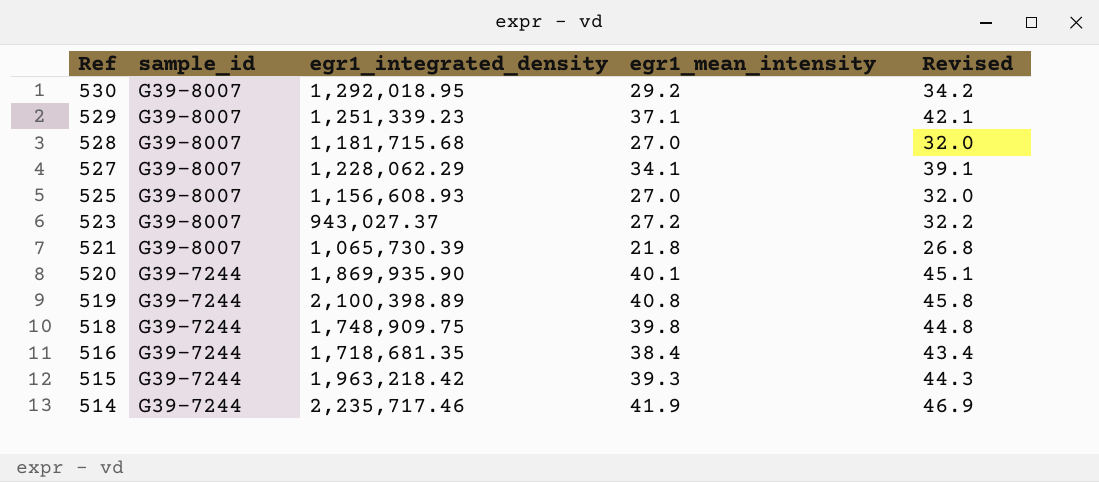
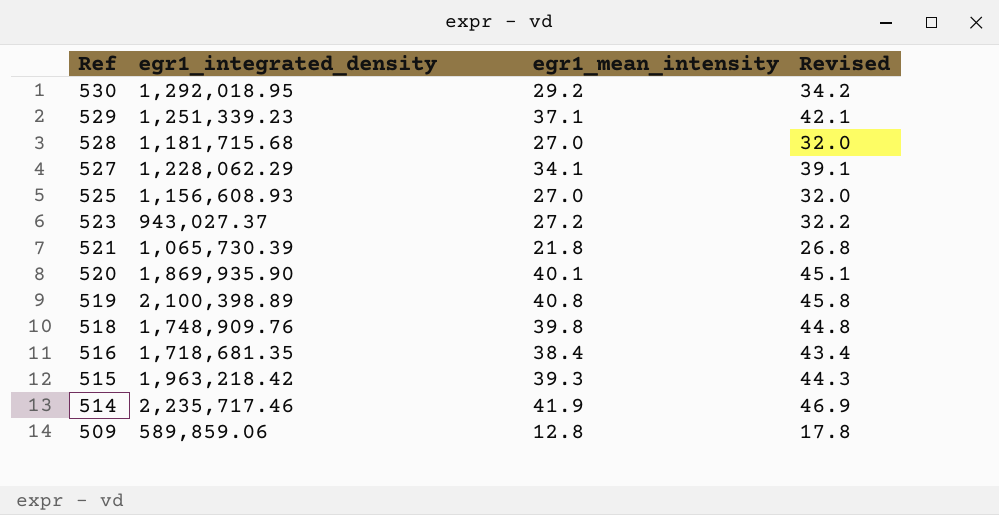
column sample_id | position: 2 -> none
518 | egr1_integrated_density: 1,748,909.75 -> 1,748,909.76
row 509: none -> 589,859.06 | 12.8 | 17.8

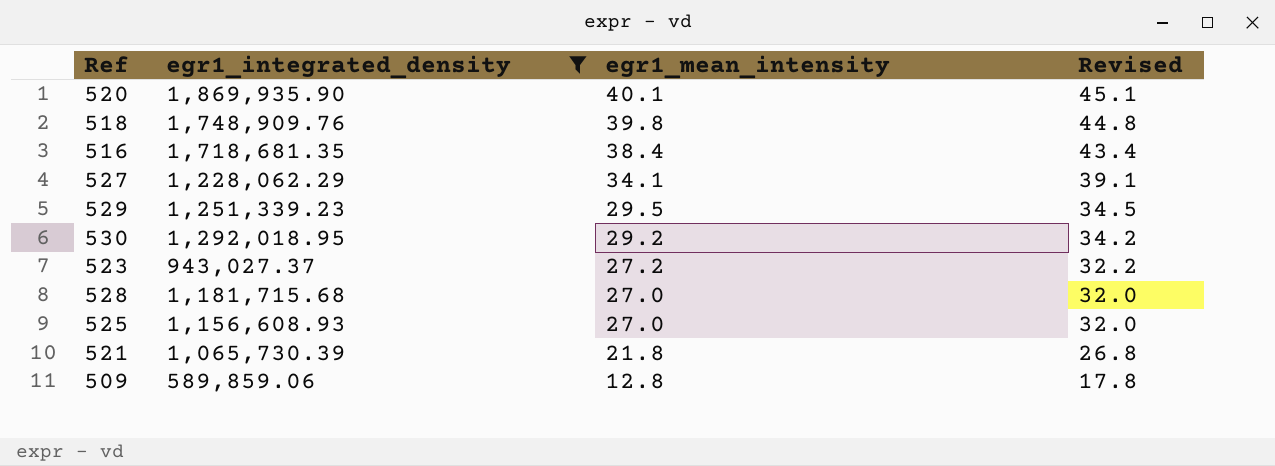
filter: none -> egr1_integrated_density <= 1,869,935.90
row order: Ref descending -> egr1_mean_intensity descending
529 | egr1_mean_intensity: 37.1 -> 29.5
529 | Revised: 42.1 -> 34.5

